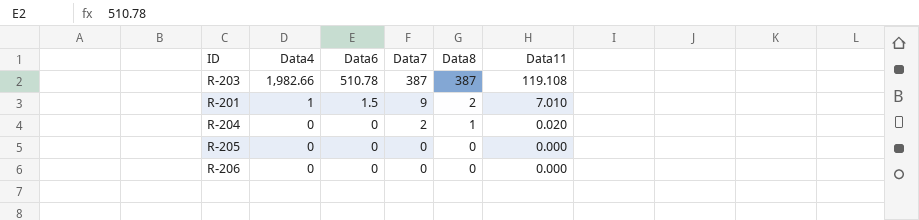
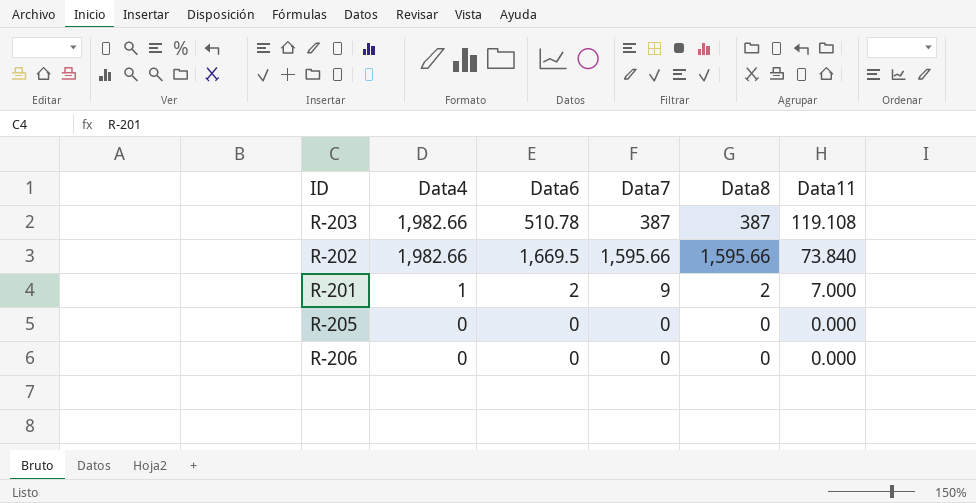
row R-204: 0 | 0 | 2 | 1 | 0.020 -> none
row R-202: none -> 1,982.66 | 1,669.5 | 1,595.66 | 1,595.66 | 73.840
R-201 | Data6: 1.5 -> 2
R-201 | Data11: 7.010 -> 7.000

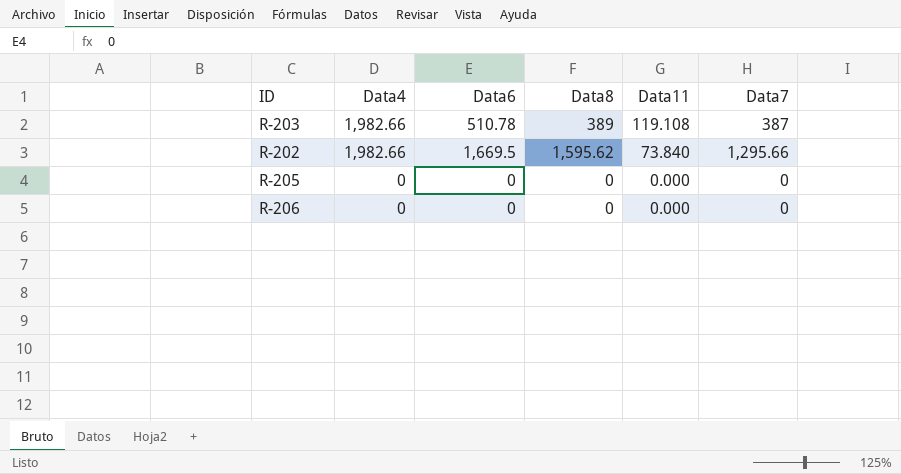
column Data7 | position: 4 -> 6
row R-201: 1 | 2 | 9 | 2 | 7.000 -> none
R-203 | Data8: 387 -> 389
R-202 | Data8: 1,595.66 -> 1,595.62
R-202 | Data7: 1,595.66 -> 1,295.66

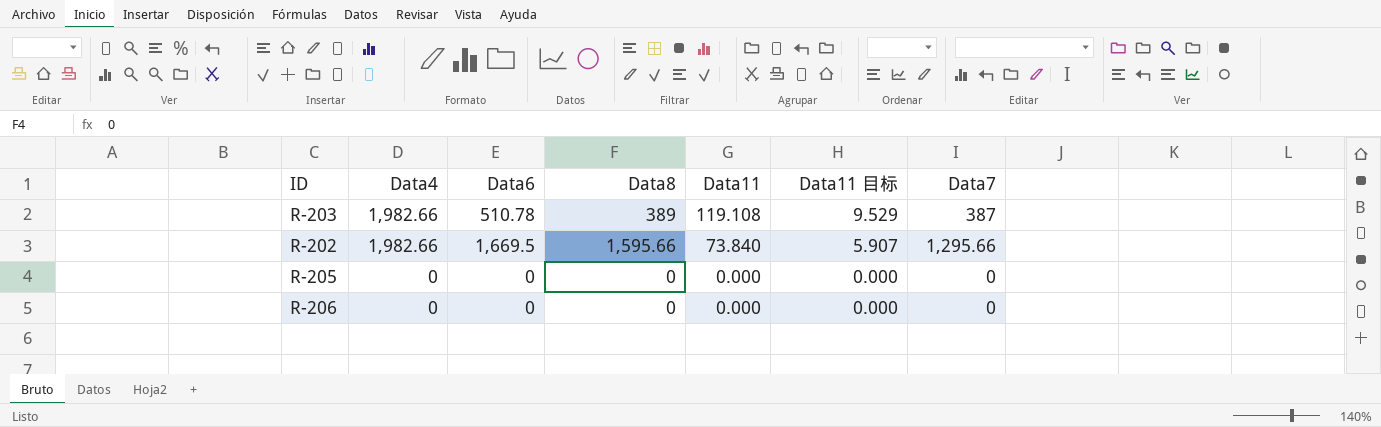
column Data11 目标 | formula: none -> [Data11] * 0.08
R-202 | Data8: 1,595.62 -> 1,595.66

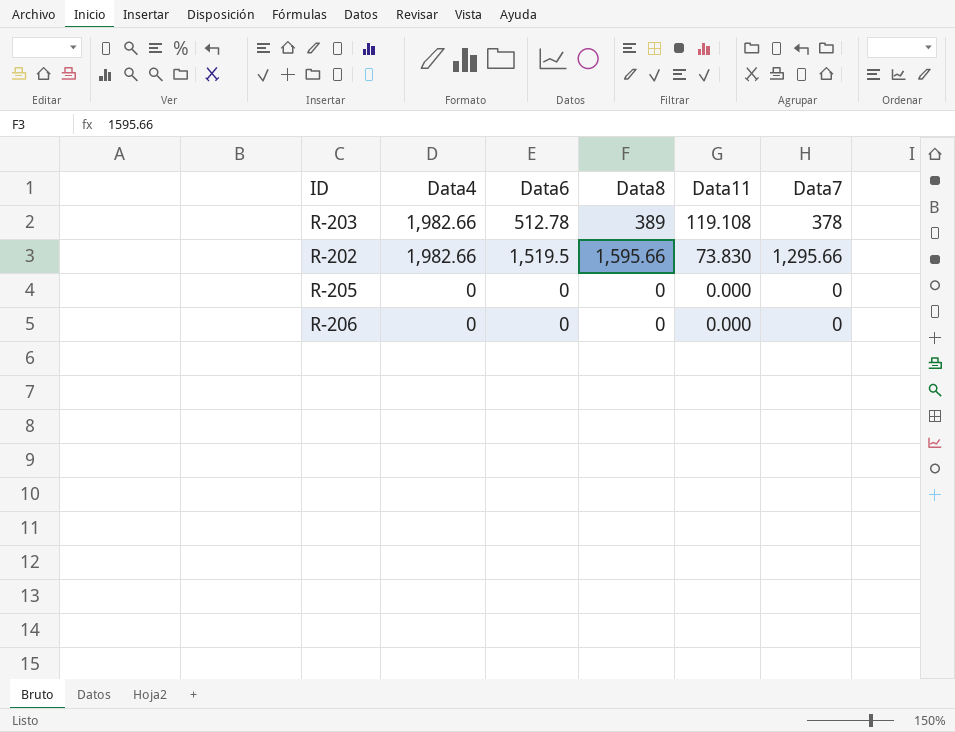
column Data11 目标 | formula: [Data11] * 0.08 -> none
R-203 | Data6: 510.78 -> 512.78
R-203 | Data7: 387 -> 378
R-202 | Data6: 1,669.5 -> 1,519.5
R-202 | Data11: 73.840 -> 73.830

